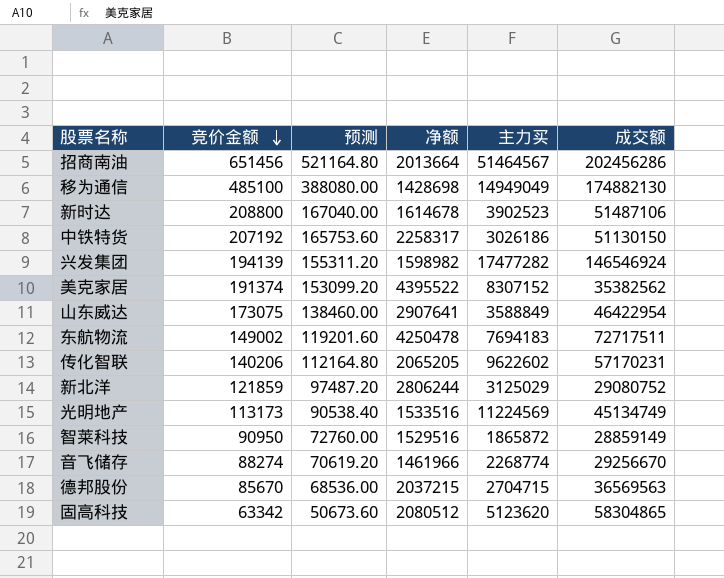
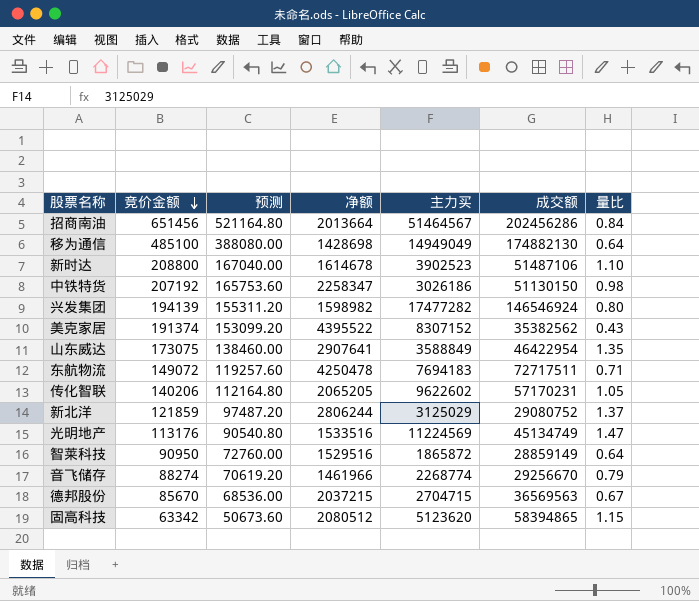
column 量比 | position: none -> 7
中铁特货 | 净额: 2258317 -> 2258347
东航物流 | 竞价金额: 149002 -> 149072
东航物流 | 预测: 119201.60 -> 119257.60
光明地产 | 竞价金额: 113173 -> 113176
光明地产 | 预测: 90538.40 -> 90540.80
固高科技 | 成交额: 58304865 -> 58394865

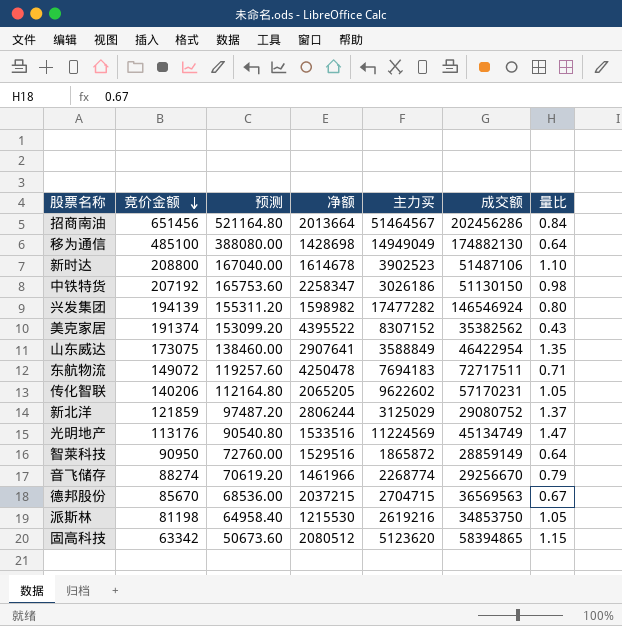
row 派斯林: none -> 81198 | 64958.40 | 1215530 | 2619216 | 34853750 | 1.05

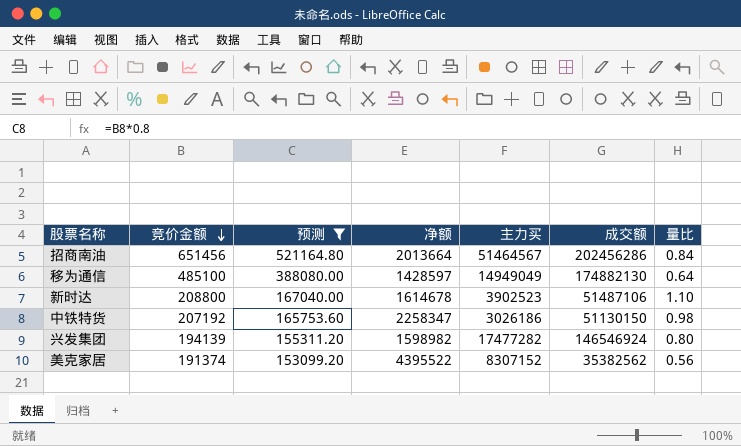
filter: none -> 预测 >= 153099.20
移为通信 | 净额: 1428698 -> 1428597
美克家居 | 量比: 0.43 -> 0.56

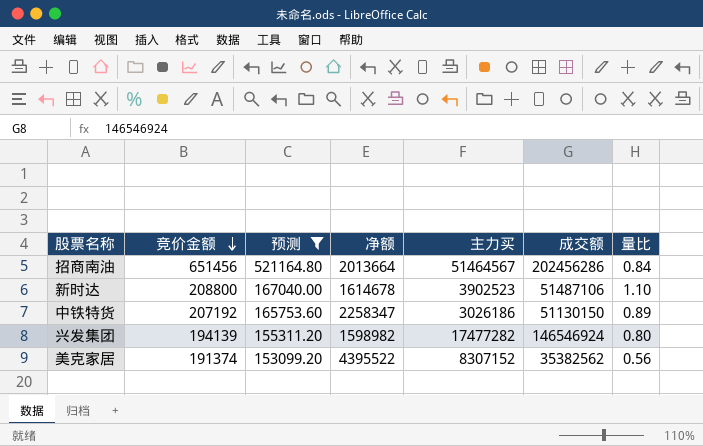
row 移为通信: 485100 | 388080.00 | 1428597 | 14949049 | 174882130 | 0.64 -> none
中铁特货 | 量比: 0.98 -> 0.89

